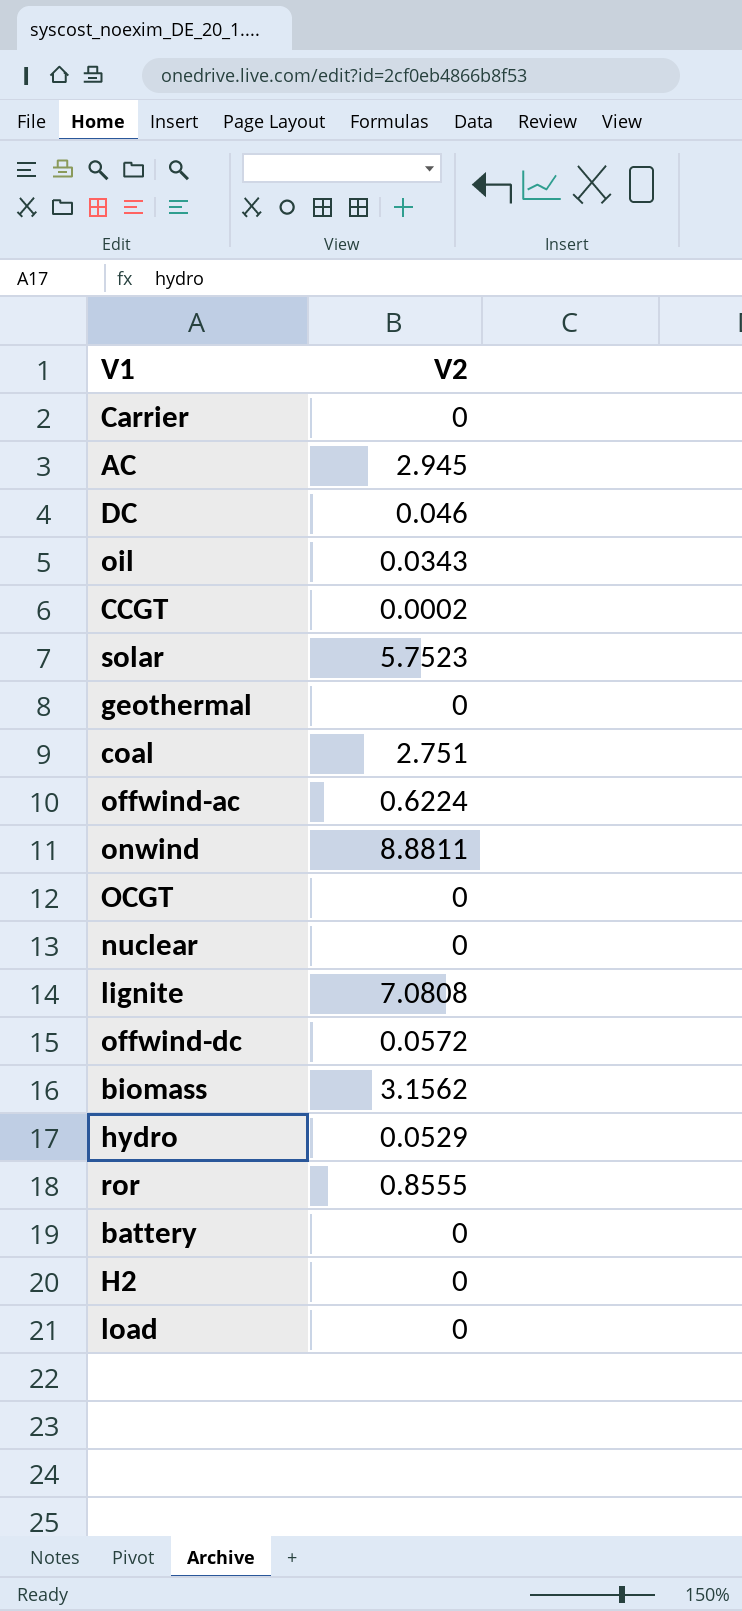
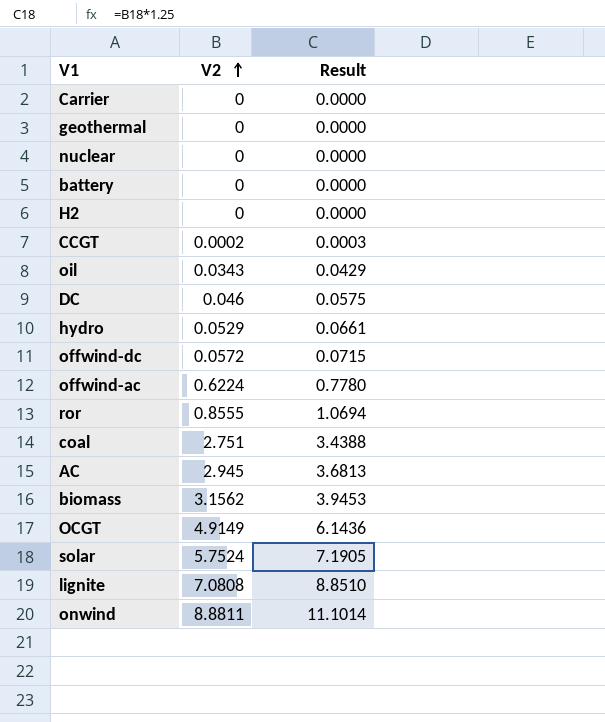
row order: none -> V2 ascending
column Result | formula: none -> [V2] * 1.25
row load: 0 -> none
OCGT | V2: 0 -> 4.9149
solar | V2: 5.7523 -> 5.7524

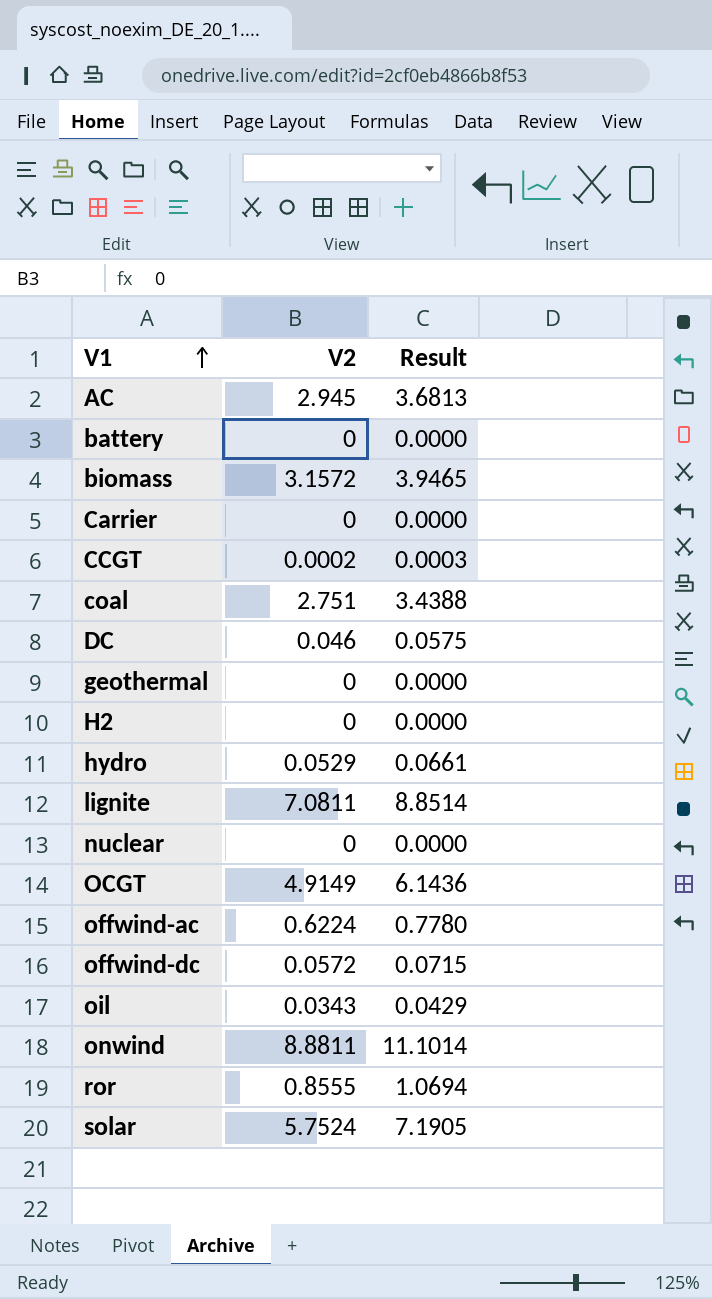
row order: V2 ascending -> V1 ascending
biomass | V2: 3.1562 -> 3.1572
biomass | Result: 3.9453 -> 3.9465
lignite | V2: 7.0808 -> 7.0811
lignite | Result: 8.8510 -> 8.8514

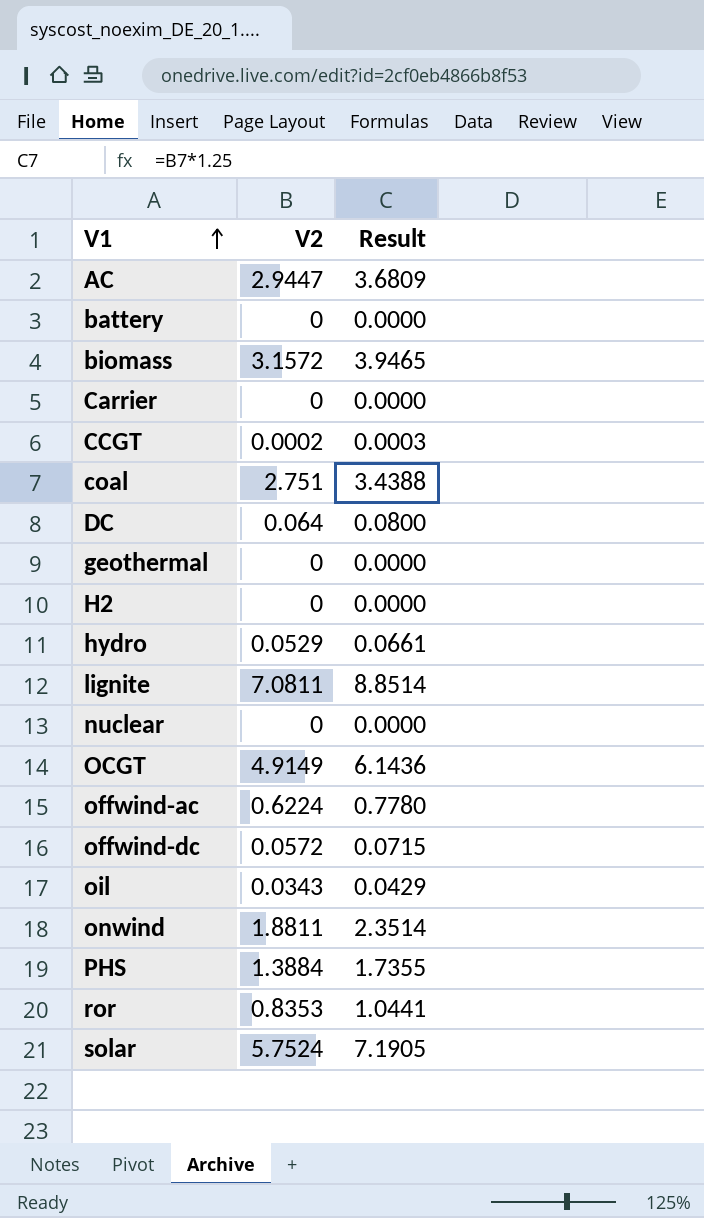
AC | V2: 2.945 -> 2.9447
AC | Result: 3.6813 -> 3.6809
DC | V2: 0.046 -> 0.064
DC | Result: 0.0575 -> 0.0800
onwind | V2: 8.8811 -> 1.8811
onwind | Result: 11.1014 -> 2.3514
row PHS: none -> 1.3884 | 1.7355
ror | V2: 0.8555 -> 0.8353
ror | Result: 1.0694 -> 1.0441

